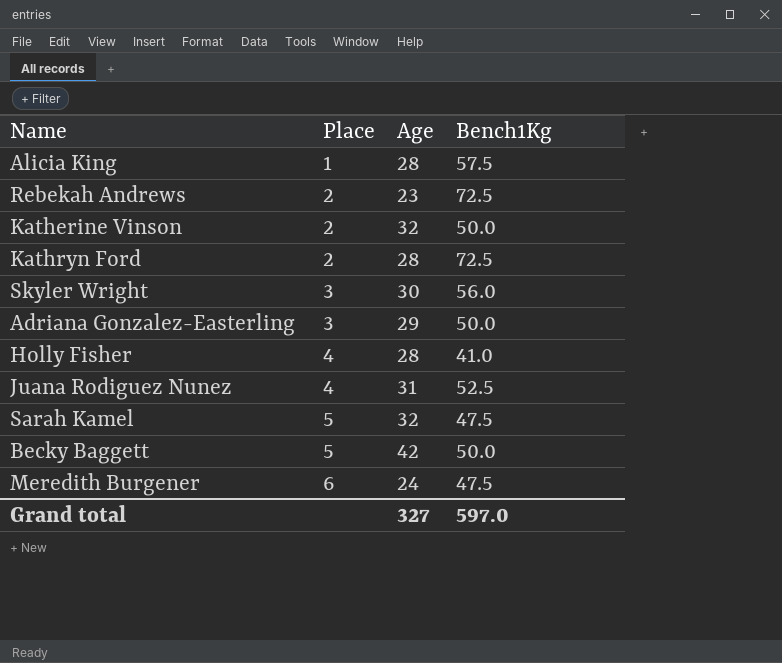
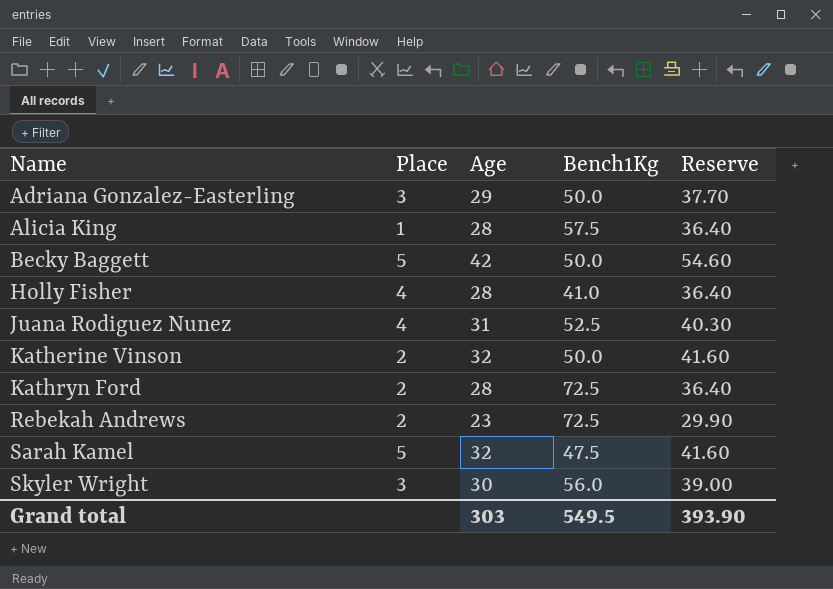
row order: Place ascending -> Name ascending
column Reserve | formula: none -> [Age] * 1.3
row Meredith Burgener: 6 | 24 | 47.5 -> none
Grand total | Age: 327 -> 303
Grand total | Bench1Kg: 597.0 -> 549.5

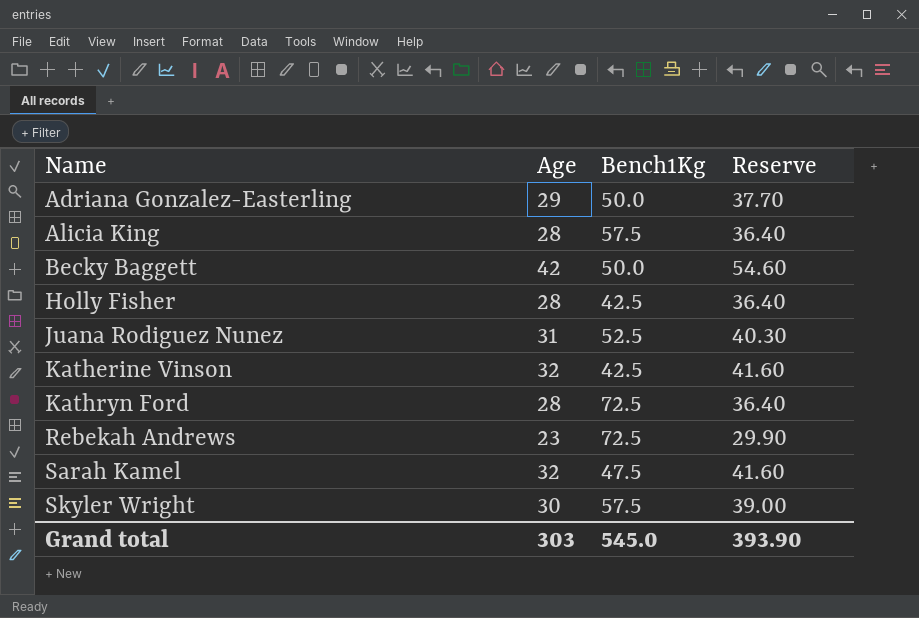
column Place | position: 2 -> none
Holly Fisher | Bench1Kg: 41.0 -> 42.5
Katherine Vinson | Bench1Kg: 50.0 -> 42.5
Skyler Wright | Bench1Kg: 56.0 -> 57.5
Grand total | Bench1Kg: 549.5 -> 545.0

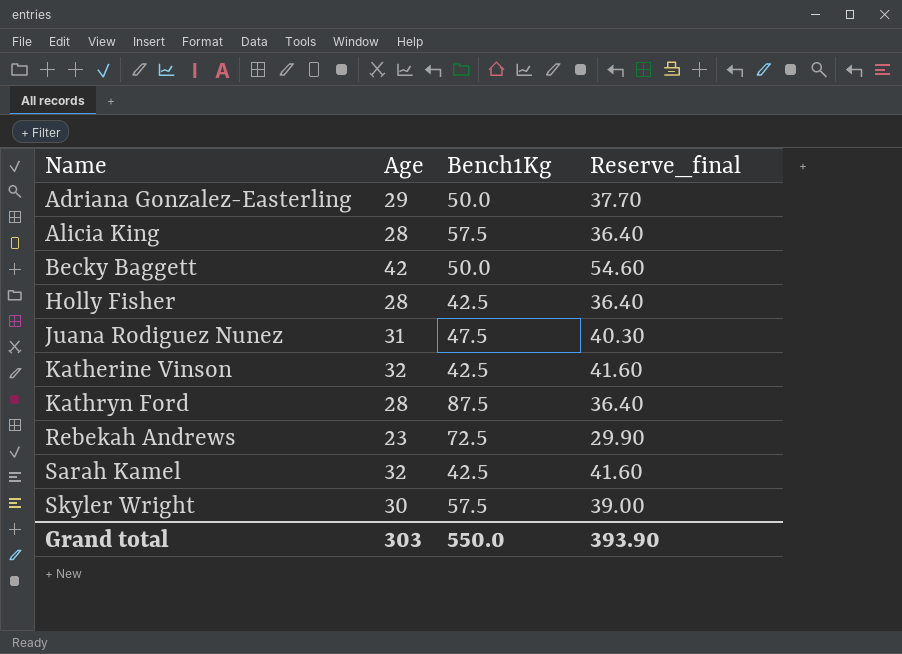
column name: Reserve -> Reserve_final
Juana Rodiguez Nunez | Bench1Kg: 52.5 -> 47.5
Kathryn Ford | Bench1Kg: 72.5 -> 87.5
Sarah Kamel | Bench1Kg: 47.5 -> 42.5
Grand total | Bench1Kg: 545.0 -> 550.0

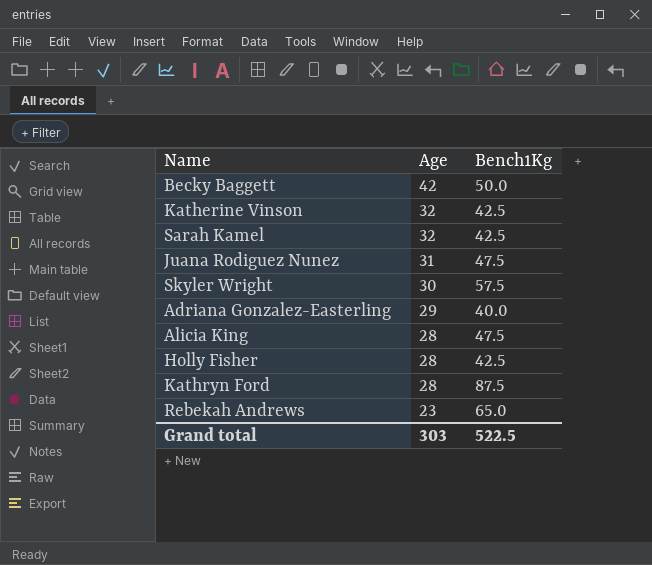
row order: Name ascending -> Age descending
column Reserve_final | formula: [Age] * 1.3 -> none
Adriana Gonzalez-Easterling | Bench1Kg: 50.0 -> 40.0
Alicia King | Bench1Kg: 57.5 -> 47.5
Rebekah Andrews | Bench1Kg: 72.5 -> 65.0
Grand total | Bench1Kg: 550.0 -> 522.5

